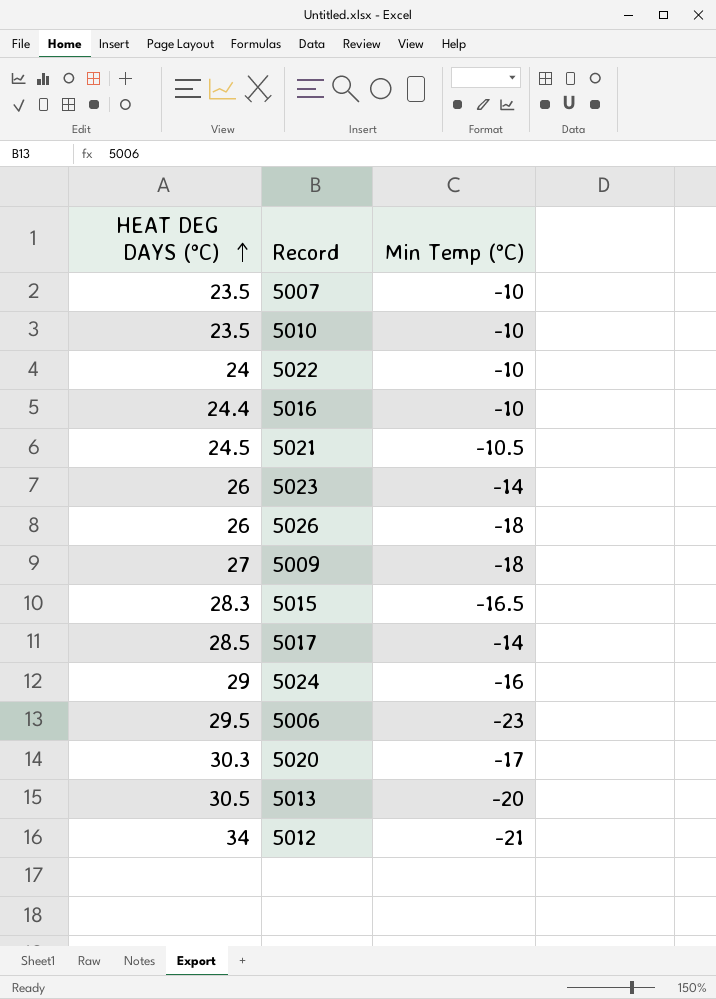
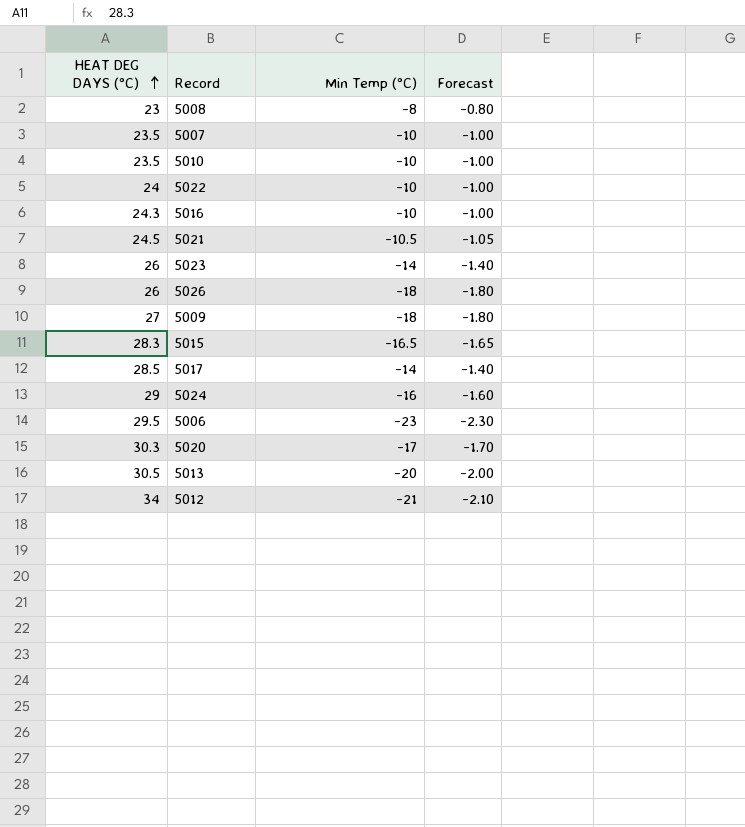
column Forecast | formula: none -> [Min Temp (°C)] * 0.1
row 5008: none -> 23 | -8 | -0.80
5016 | HEAT DEG DAYS (°C): 24.4 -> 24.3

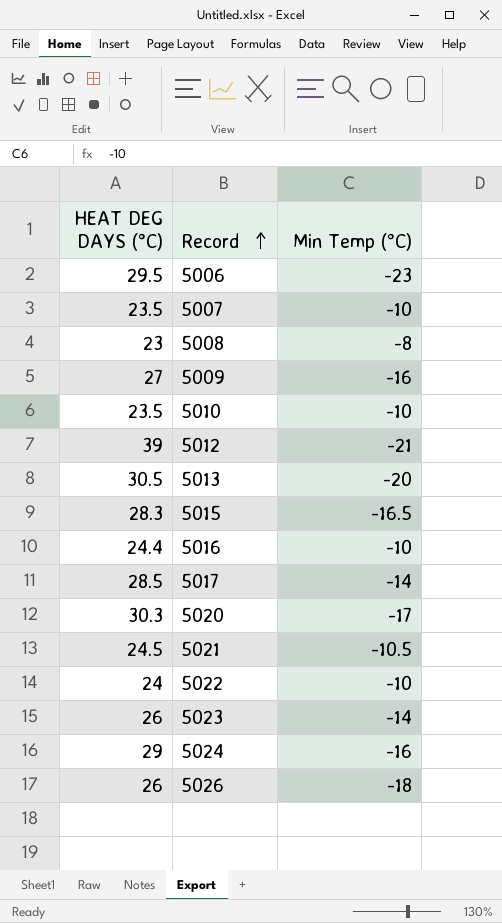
row order: HEAT DEG DAYS (°C) ascending -> Record ascending
column Forecast | formula: [Min Temp (°C)] * 0.1 -> none
5009 | Min Temp (°C): -18 -> -16
5012 | HEAT DEG DAYS (°C): 34 -> 39
5016 | HEAT DEG DAYS (°C): 24.3 -> 24.4

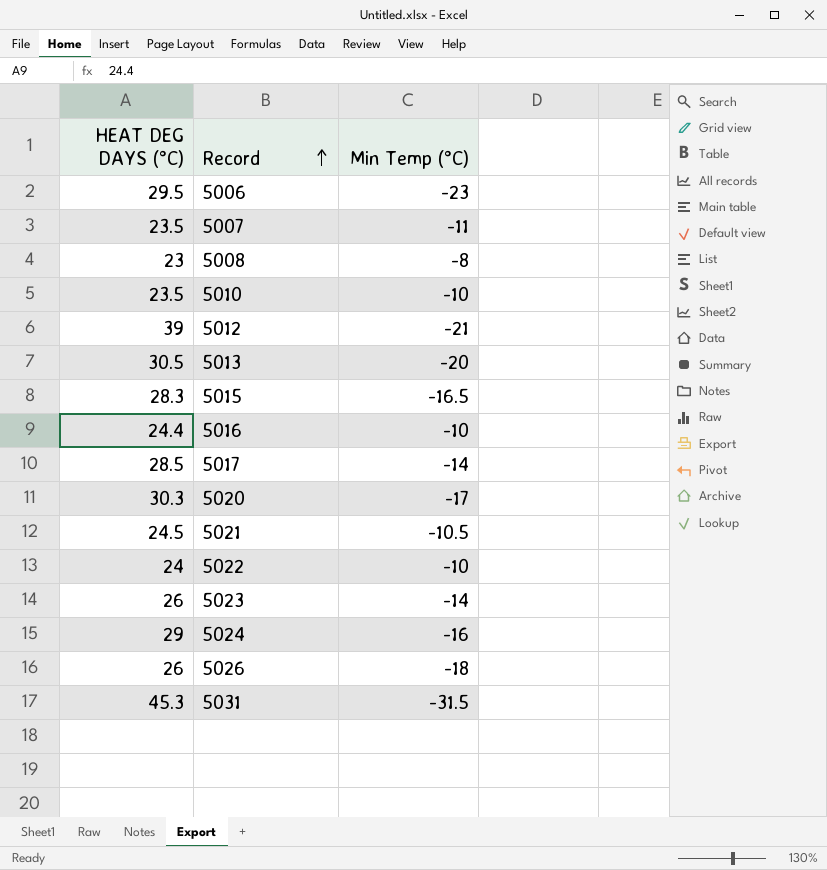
row 5009: 27 | -16 -> none
5007 | Min Temp (°C): -10 -> -11
row 5031: none -> 45.3 | -31.5

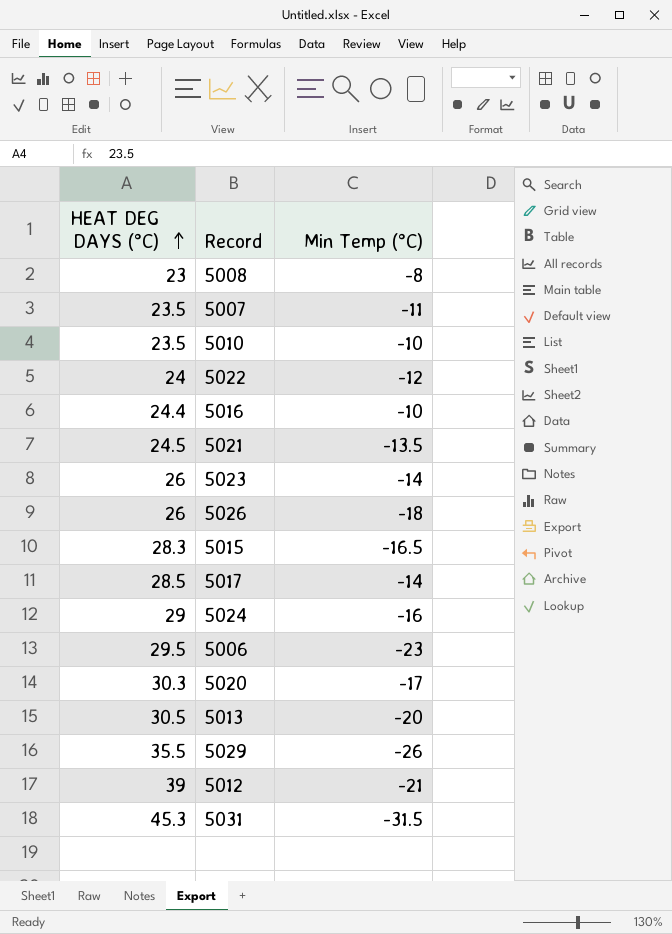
row order: Record ascending -> HEAT DEG DAYS (°C) ascending
5022 | Min Temp (°C): -10 -> -12
5021 | Min Temp (°C): -10.5 -> -13.5
row 5029: none -> 35.5 | -26

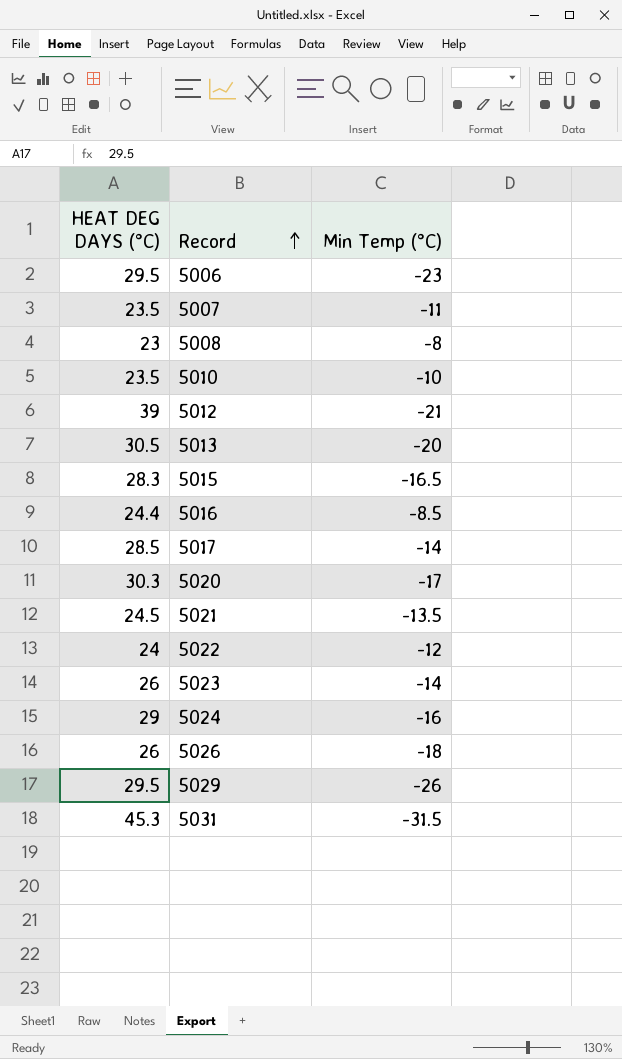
row order: HEAT DEG DAYS (°C) ascending -> Record ascending
5016 | Min Temp (°C): -10 -> -8.5
5029 | HEAT DEG DAYS (°C): 35.5 -> 29.5

